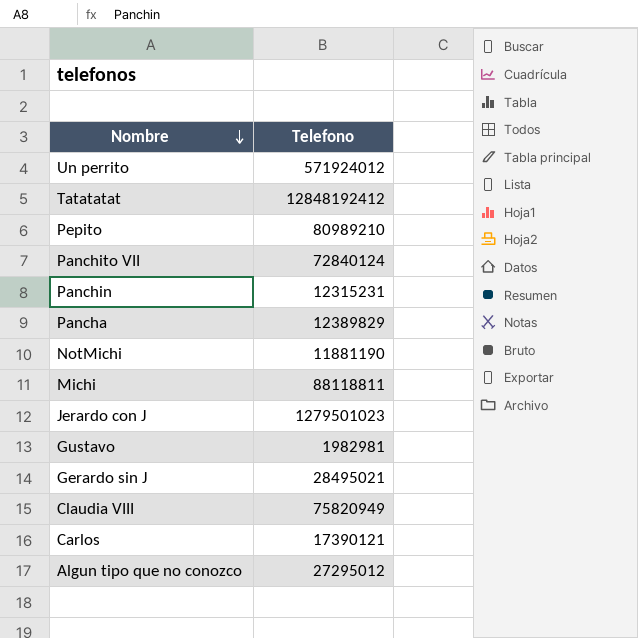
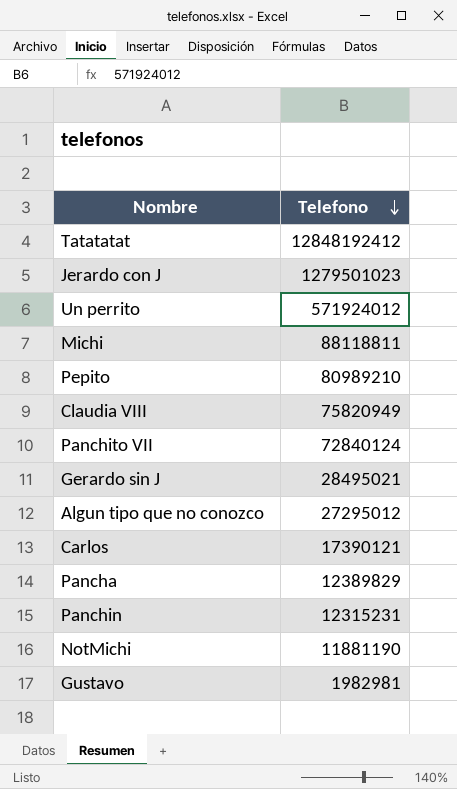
row order: Nombre descending -> Telefono descending

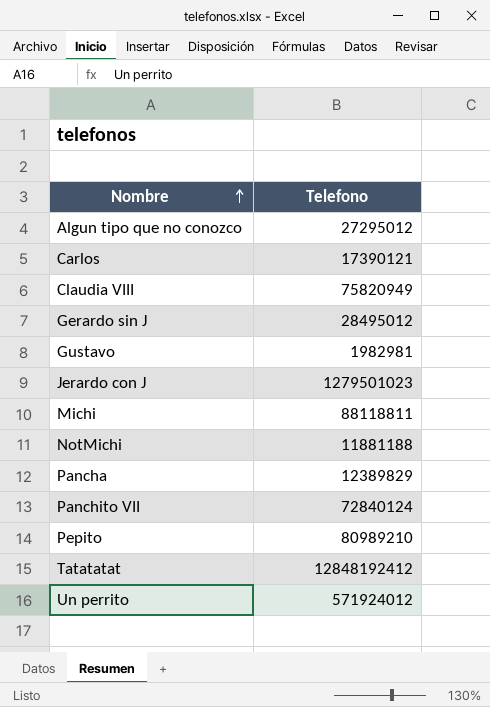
row order: Telefono descending -> Nombre ascending
row Panchin: 12315231 -> none
Gerardo sin J | Telefono: 28495021 -> 28495012
NotMichi | Telefono: 11881190 -> 11881188

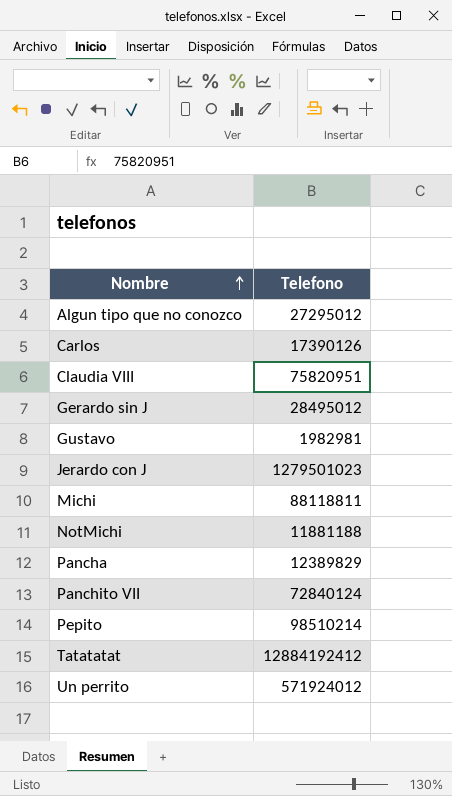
Carlos | Telefono: 17390121 -> 17390126
Claudia VIII | Telefono: 75820949 -> 75820951
Pepito | Telefono: 80989210 -> 98510214
Tatatatat | Telefono: 12848192412 -> 12884192412

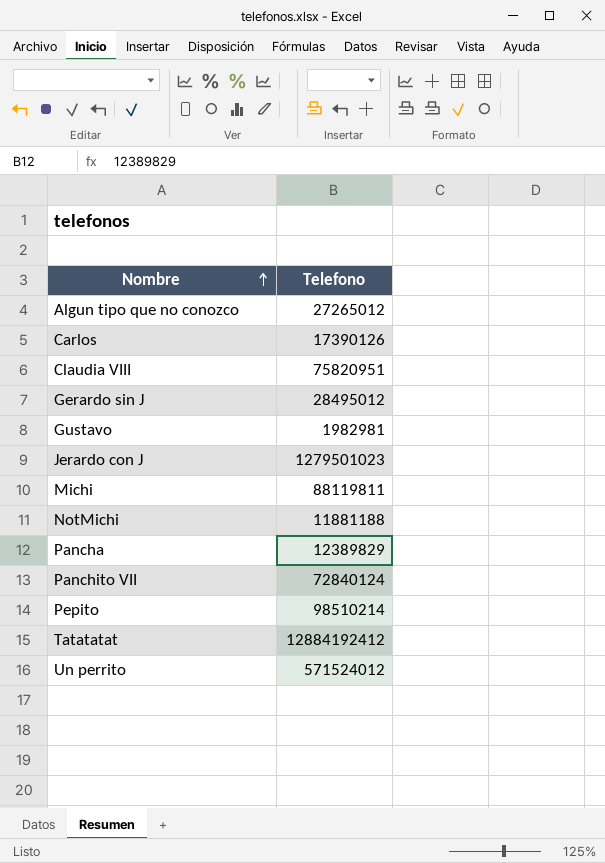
Algun tipo que no conozco | Telefono: 27295012 -> 27265012
Michi | Telefono: 88118811 -> 88119811
Un perrito | Telefono: 571924012 -> 571524012

